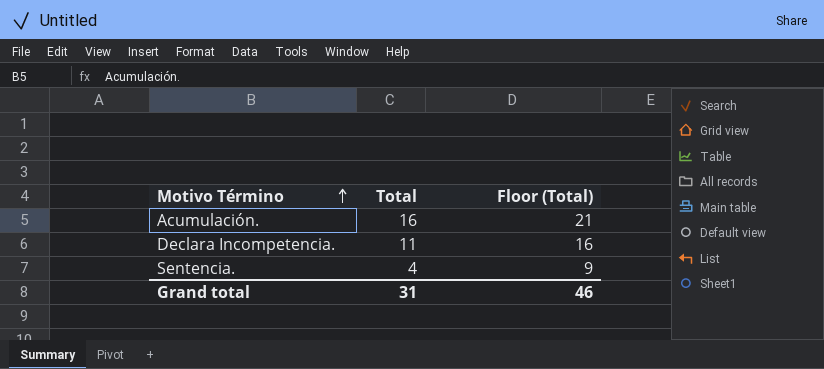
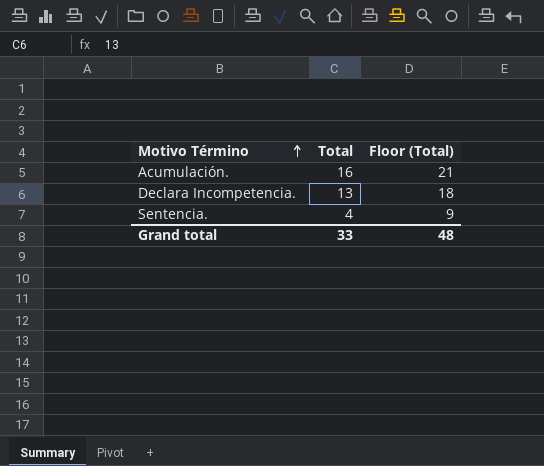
Declara Incompetencia. | Total: 11 -> 13
Declara Incompetencia. | Floor (Total): 16 -> 18
Grand total | Total: 31 -> 33
Grand total | Floor (Total): 46 -> 48

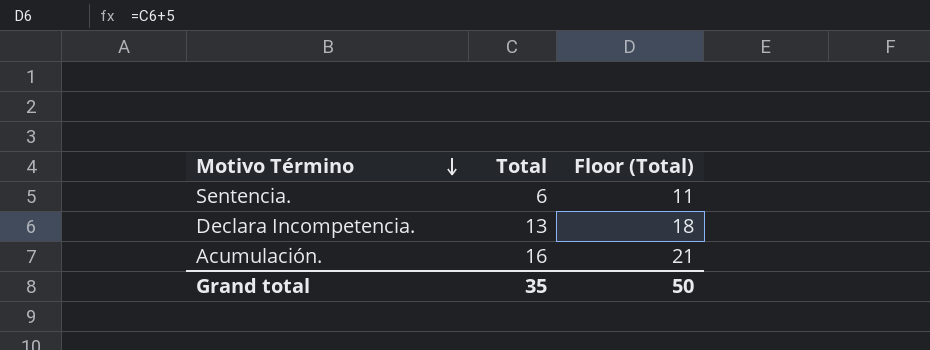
row order: Motivo Término ascending -> Motivo Término descending
Sentencia. | Total: 4 -> 6
Sentencia. | Floor (Total): 9 -> 11
Grand total | Total: 33 -> 35
Grand total | Floor (Total): 48 -> 50

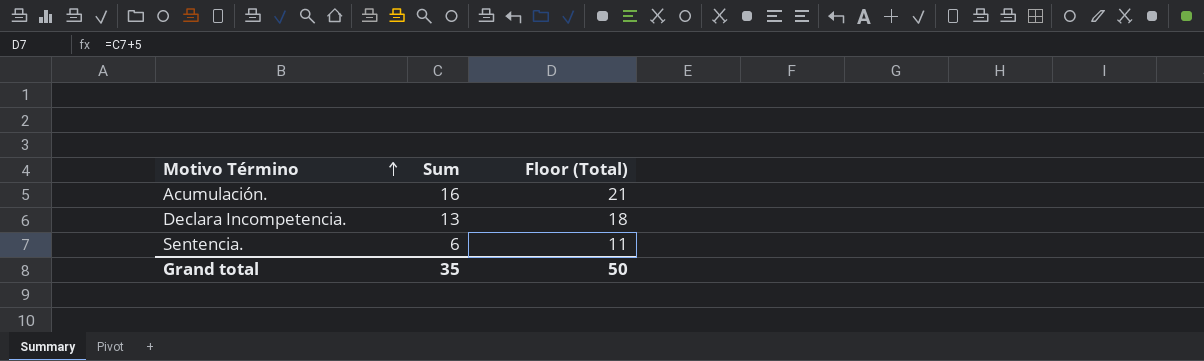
row order: Motivo Término descending -> Motivo Término ascending
column name: Total -> Sum

